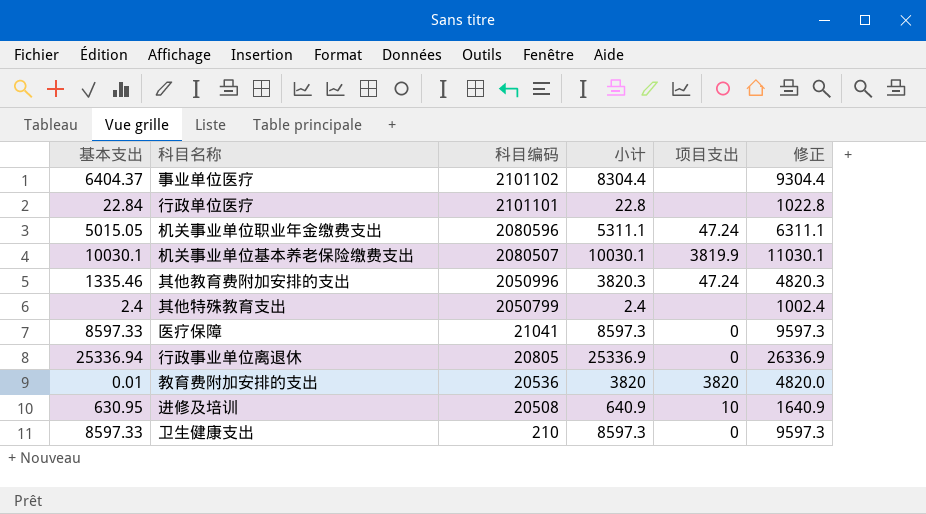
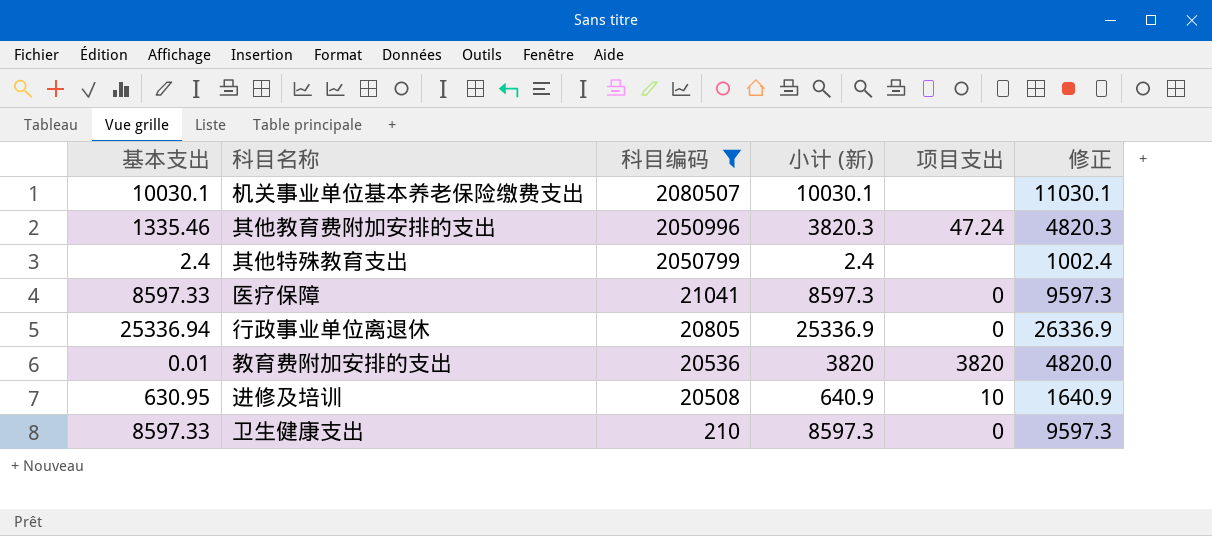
filter: none -> 科目编码 <= 2080507
column name: 小计 -> 小计 (新)
机关事业单位基本养老保险缴费支出 | 项目支出: 3819.9 -> none

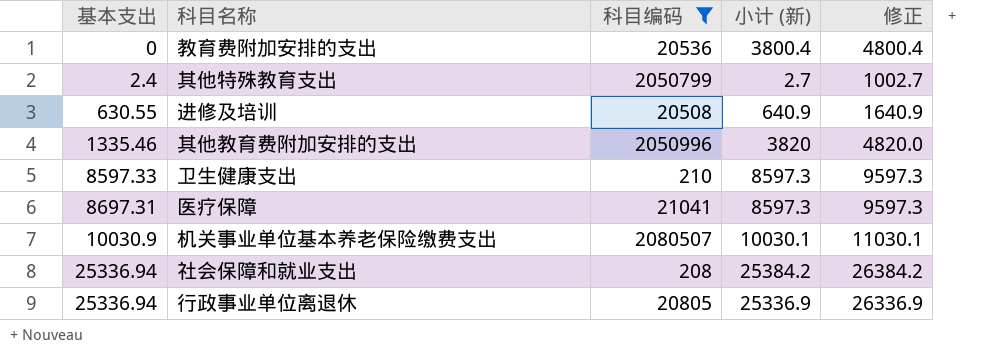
row order: 科目编码 descending -> 基本支出 ascending
column 项目支出 | position: 5 -> none
教育费附加安排的支出 | 基本支出: 0.01 -> 0
教育费附加安排的支出 | 小计 (新): 3820 -> 3800.4
教育费附加安排的支出 | 修正: 4820.0 -> 4800.4
其他特殊教育支出 | 小计 (新): 2.4 -> 2.7
其他特殊教育支出 | 修正: 1002.4 -> 1002.7
进修及培训 | 基本支出: 630.95 -> 630.55
其他教育费附加安排的支出 | 小计 (新): 3820.3 -> 3820
其他教育费附加安排的支出 | 修正: 4820.3 -> 4820.0
医疗保障 | 基本支出: 8597.33 -> 8697.31
机关事业单位基本养老保险缴费支出 | 基本支出: 10030.1 -> 10030.9
row 社会保障和就业支出: none -> 25336.94 | 208 | 25384.2 | 26384.2

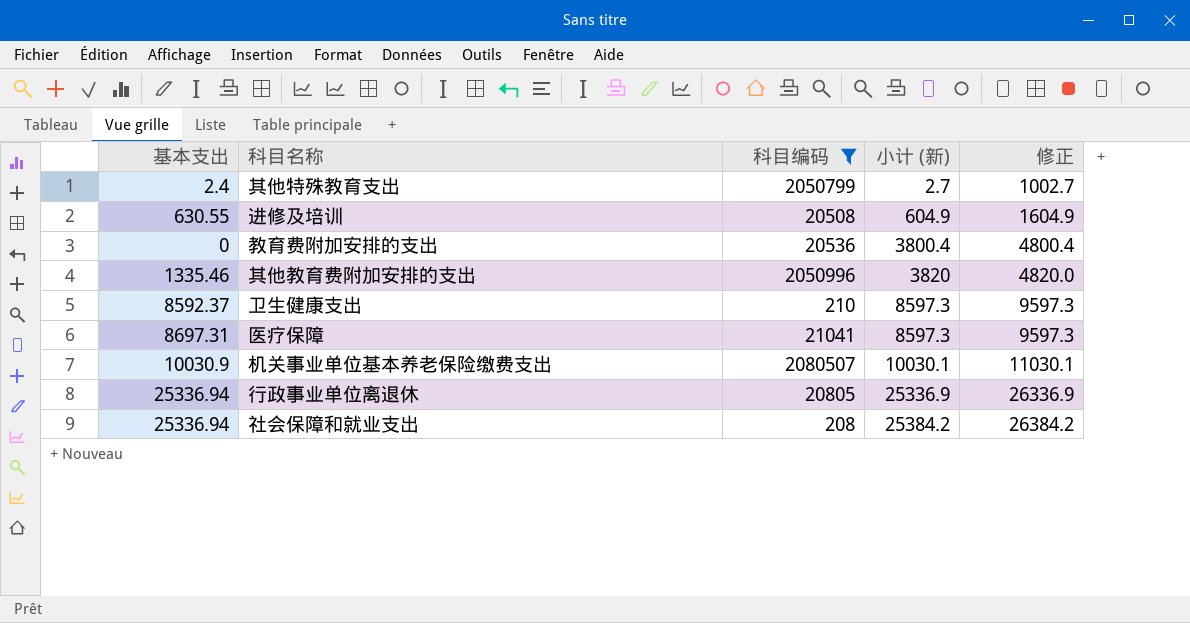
row order: 基本支出 ascending -> 小计 (新) ascending
进修及培训 | 小计 (新): 640.9 -> 604.9
进修及培训 | 修正: 1640.9 -> 1604.9
卫生健康支出 | 基本支出: 8597.33 -> 8592.37

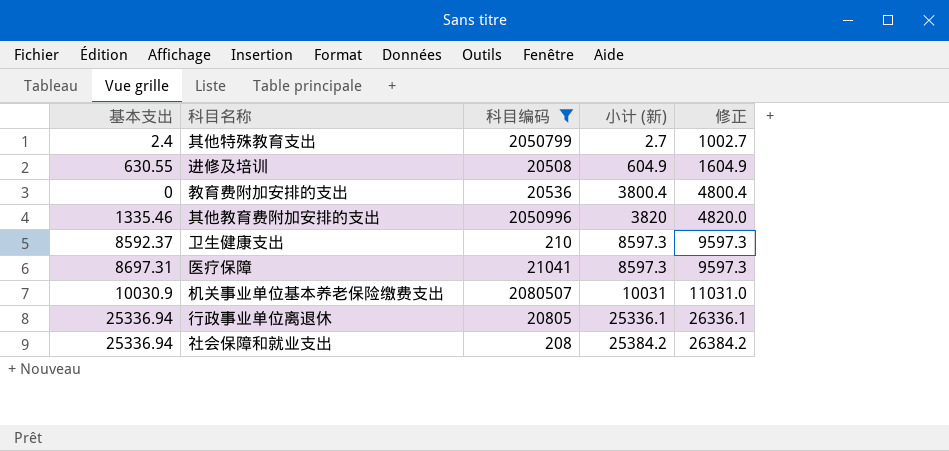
机关事业单位基本养老保险缴费支出 | 小计 (新): 10030.1 -> 10031
机关事业单位基本养老保险缴费支出 | 修正: 11030.1 -> 11031.0
行政事业单位离退休 | 小计 (新): 25336.9 -> 25336.1
行政事业单位离退休 | 修正: 26336.9 -> 26336.1

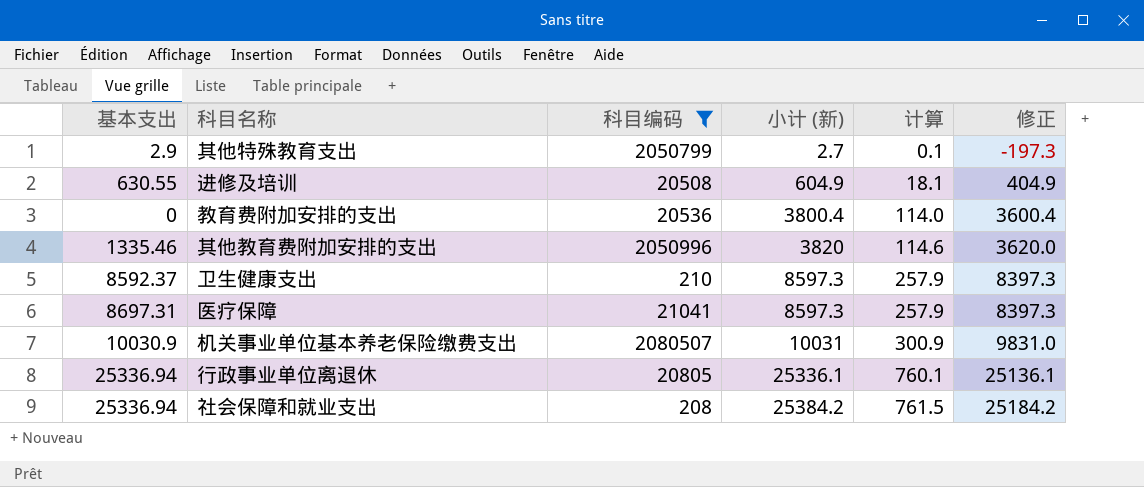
column 计算 | formula: none -> [小计 (新)] * 0.03
column 修正 | formula: [小计 (新)] + 1000 -> [小计 (新)] - 200
其他特殊教育支出 | 基本支出: 2.4 -> 2.9

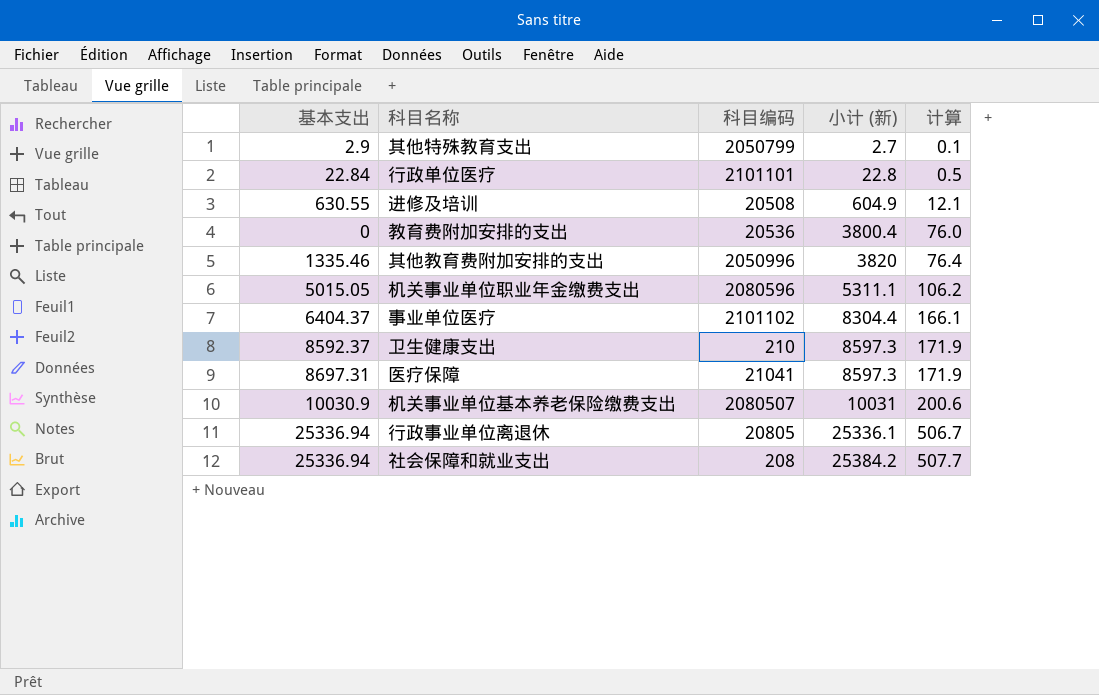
filter: 科目编码 <= 2080507 -> none
column 修正 | formula: [小计 (新)] - 200 -> none
column 计算 | formula: [小计 (新)] * 0.03 -> [小计 (新)] * 0.02

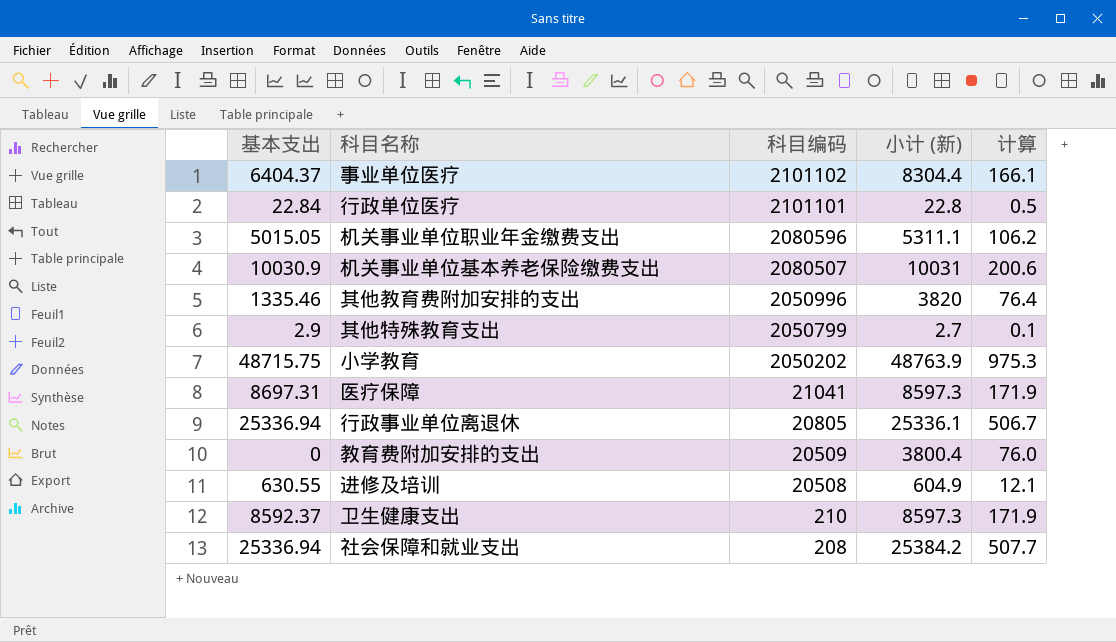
row order: 小计 (新) ascending -> 科目编码 descending
row 小学教育: none -> 48715.75 | 2050202 | 48763.9 | 975.3
教育费附加安排的支出 | 科目编码: 20536 -> 20509

